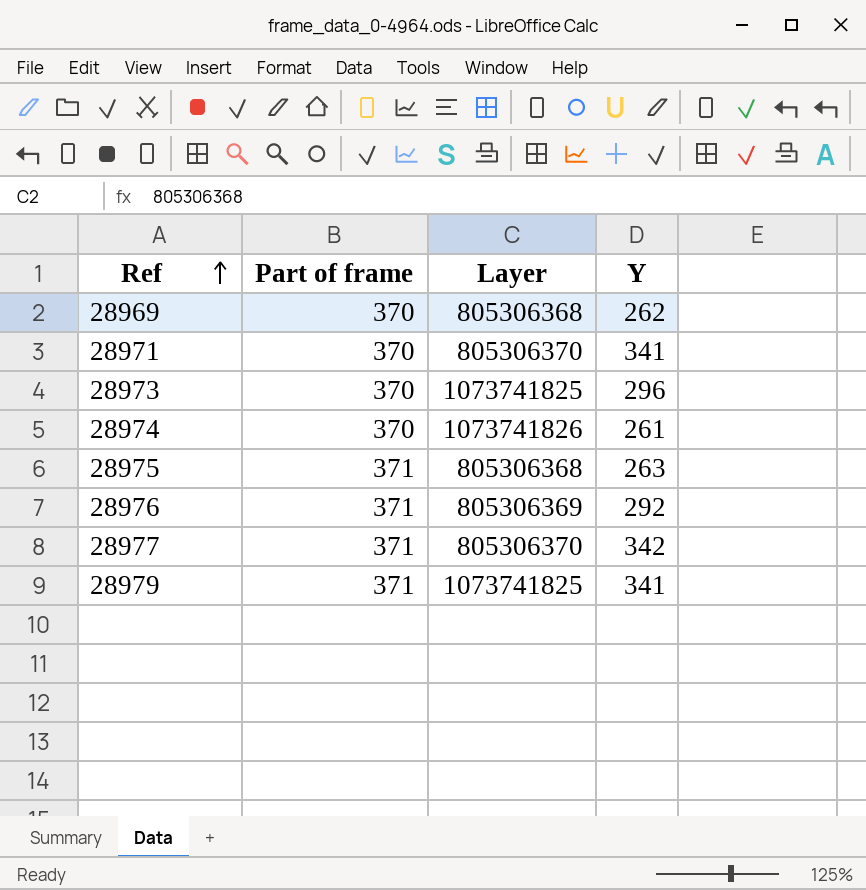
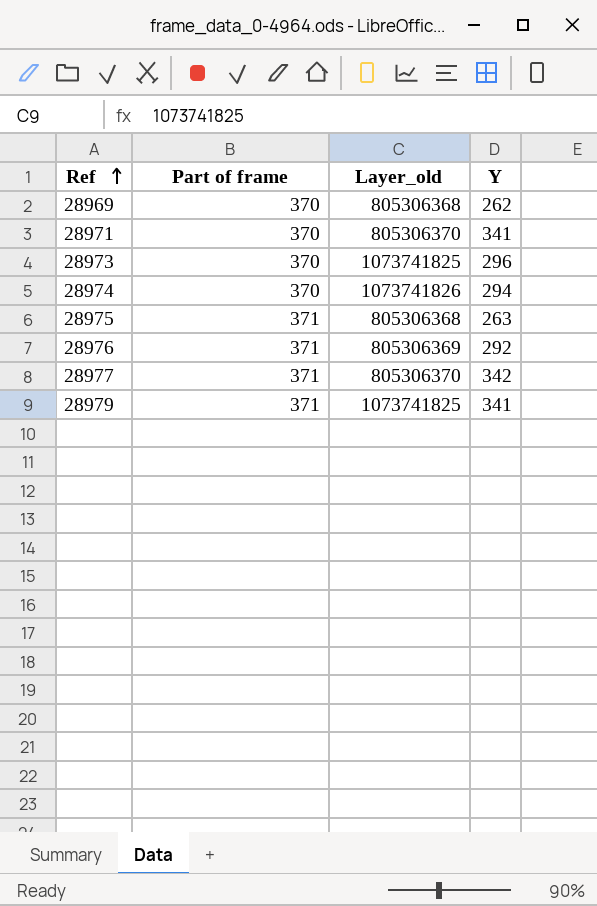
column name: Layer -> Layer_old
28974 | Y: 261 -> 294

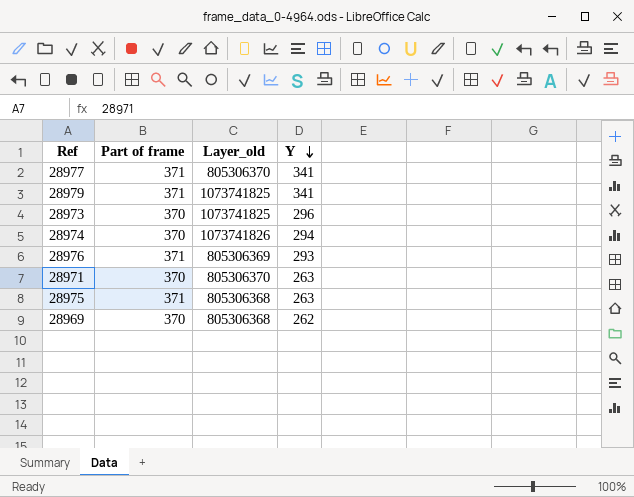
row order: Ref ascending -> Y descending
28977 | Y: 342 -> 341
28976 | Y: 292 -> 293
28971 | Y: 341 -> 263

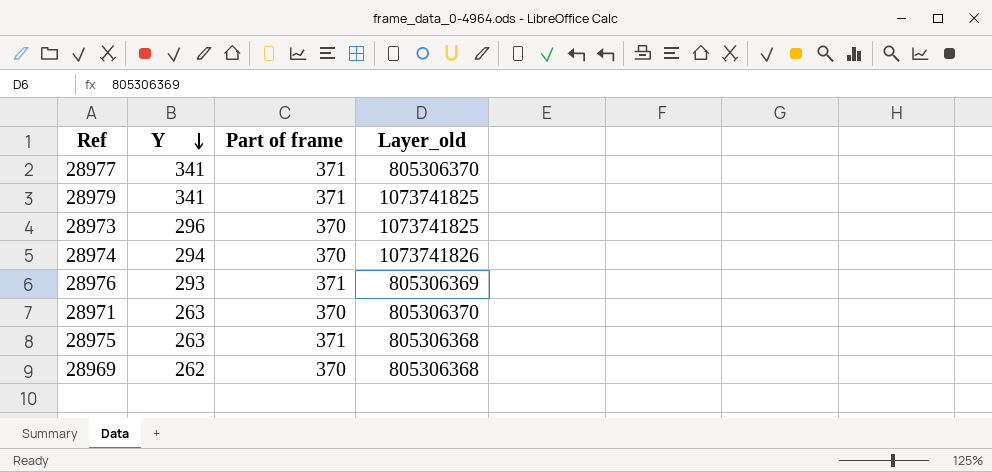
column Y | position: 4 -> 2

